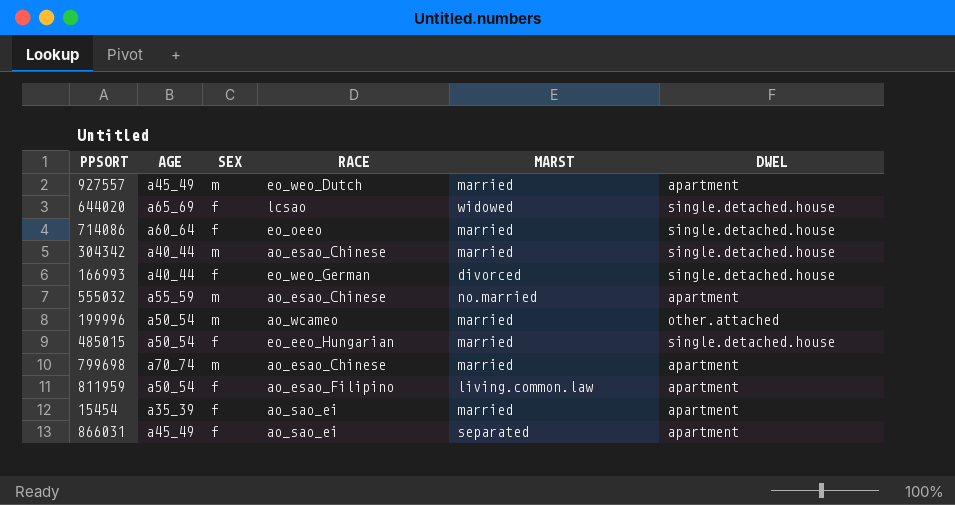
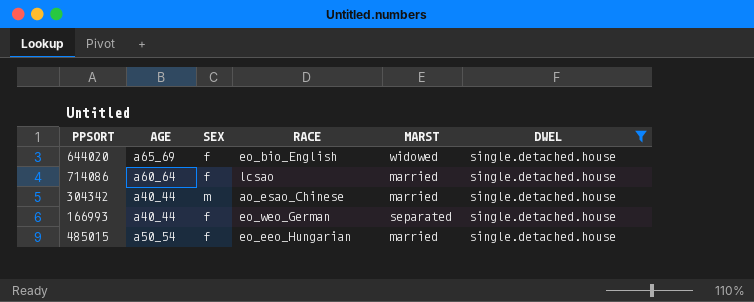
filter: none -> DWEL = single.detached.house
644020 | RACE: lcsao -> eo_bio_English
714086 | RACE: eo_oeeo -> lcsao
166993 | MARST: divorced -> separated

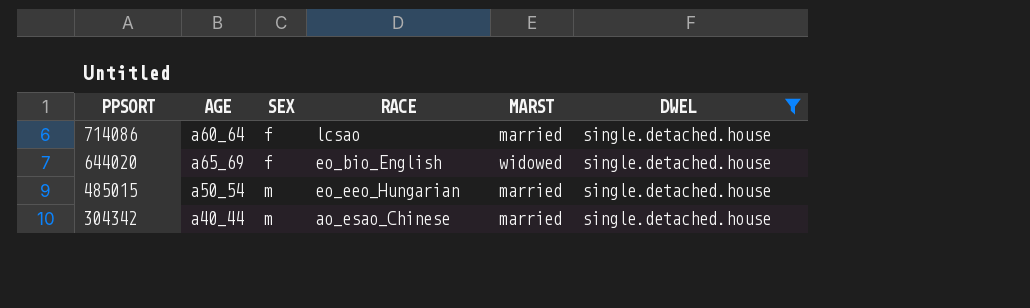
row order: none -> PPSORT descending
row 166993: a40_44 | f | eo_weo_German | separated | single.detached.house -> none
485015 | SEX: f -> m

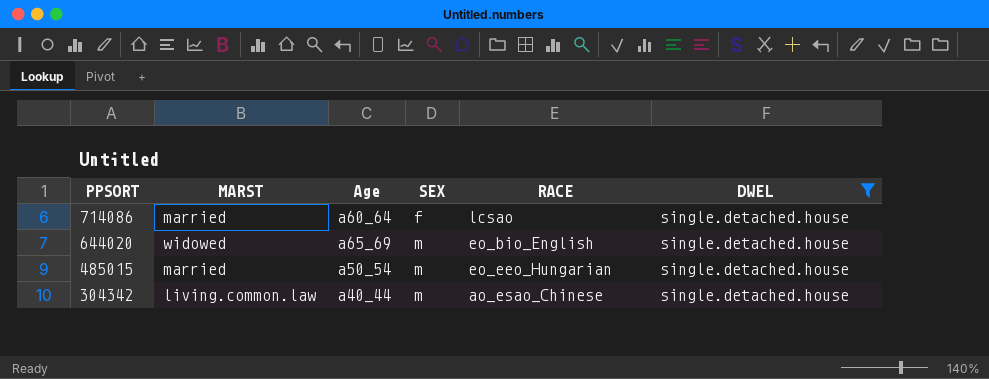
column MARST | position: 5 -> 2
column name: AGE -> Age
644020 | SEX: f -> m
304342 | MARST: married -> living.common.law

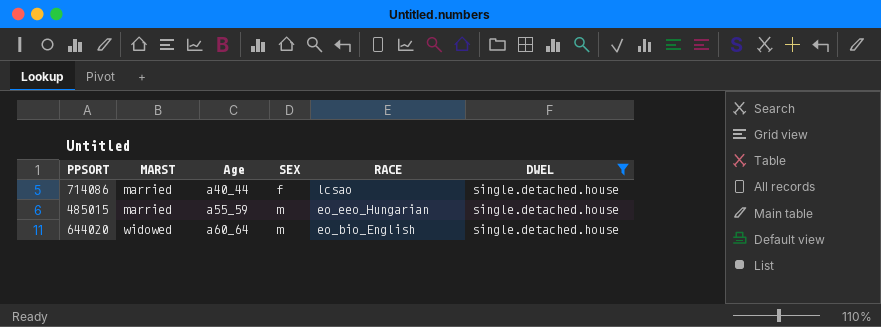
row order: PPSORT descending -> MARST ascending
row 304342: living.common.law | a40_44 | m | ao_esao_Chinese | single.detached.house -> none
714086 | Age: a60_64 -> a40_44
485015 | Age: a50_54 -> a55_59
644020 | Age: a65_69 -> a60_64

